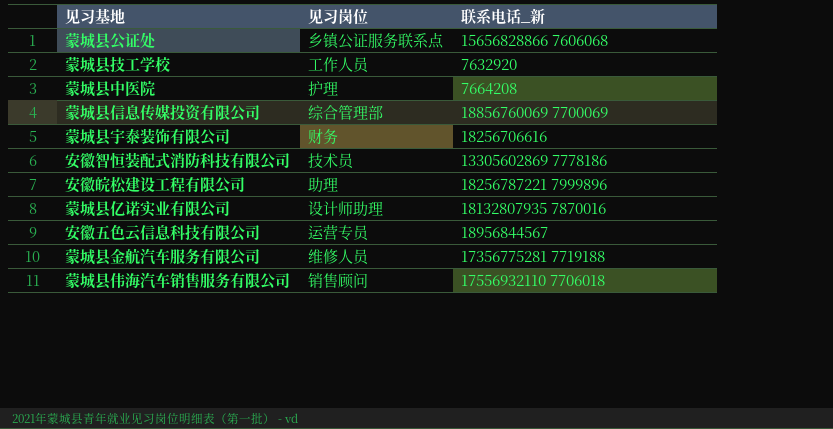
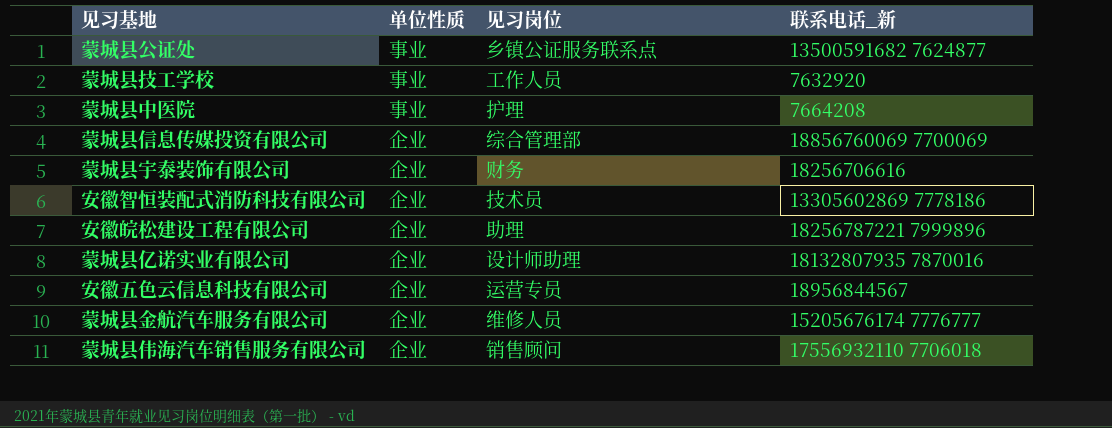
column 单位性质 | position: none -> 2
蒙城县公证处 | 联系电话_新: 15656828866 7606068 -> 13500591682 7624877
蒙城县金航汽车服务有限公司 | 联系电话_新: 17356775281 7719188 -> 15205676174 7776777

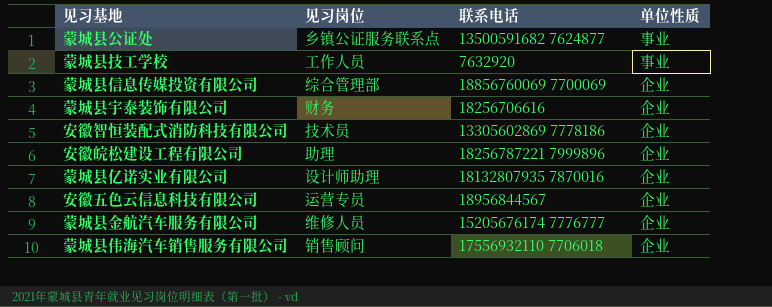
column name: 联系电话_新 -> 联系电话
column 单位性质 | position: 2 -> 4
row 蒙城县中医院: 事业 | 护理 | 7664208 -> none

